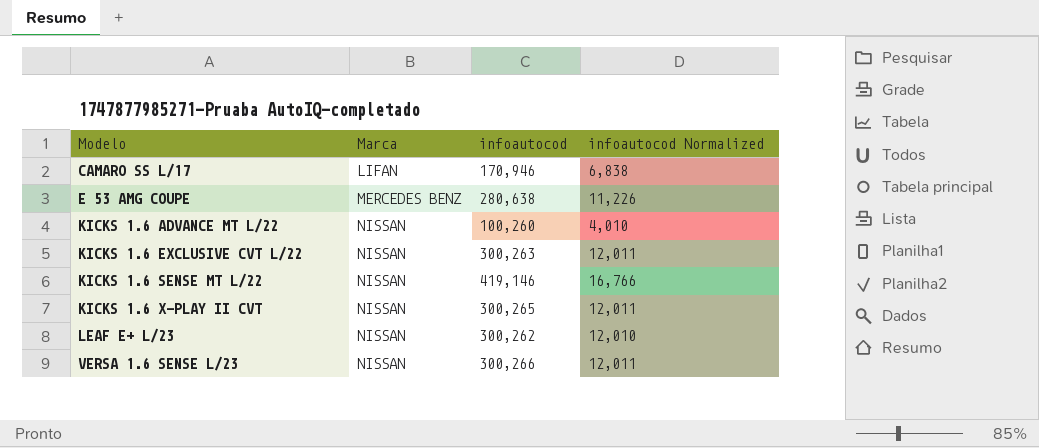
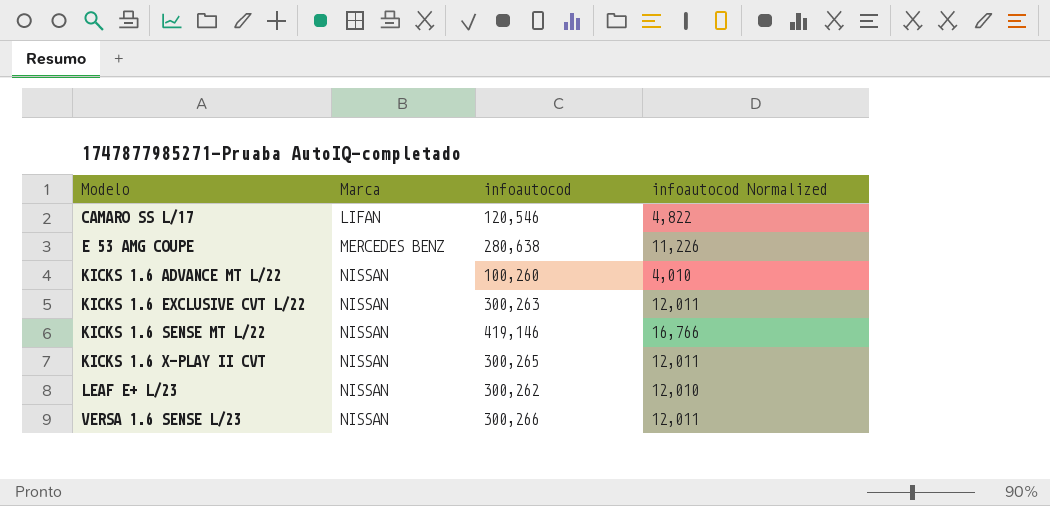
CAMARO SS L/17 | infoautocod: 170,946 -> 120,546
CAMARO SS L/17 | infoautocod Normalized: 6,838 -> 4,822

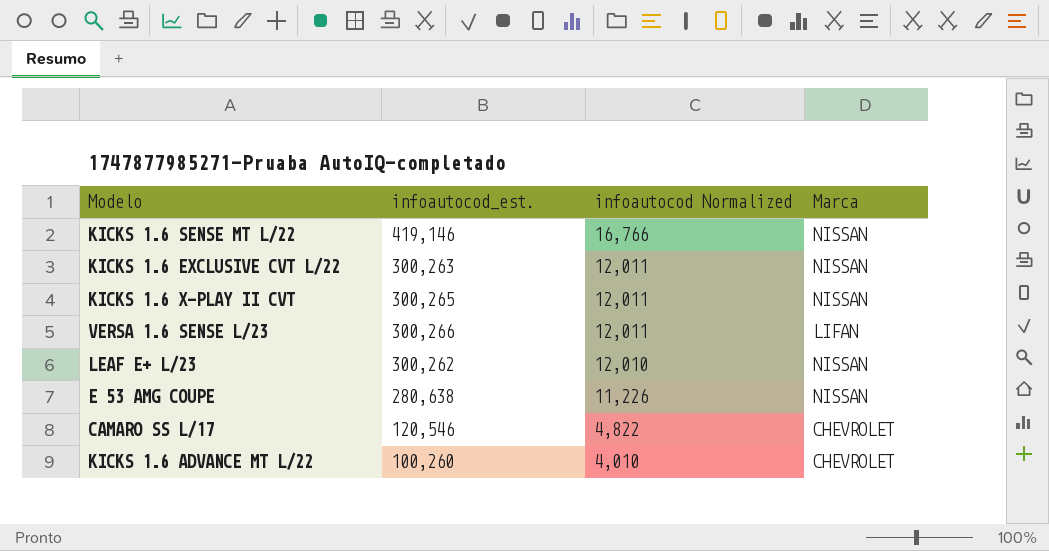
row order: Modelo ascending -> infoautocod Normalized descending
column name: infoautocod -> infoautocod_est.
column Marca | position: 2 -> 4
VERSA 1.6 SENSE L/23 | Marca: NISSAN -> LIFAN
E 53 AMG COUPE | Marca: MERCEDES BENZ -> NISSAN
CAMARO SS L/17 | Marca: LIFAN -> CHEVROLET
KICKS 1.6 ADVANCE MT L/22 | Marca: NISSAN -> CHEVROLET

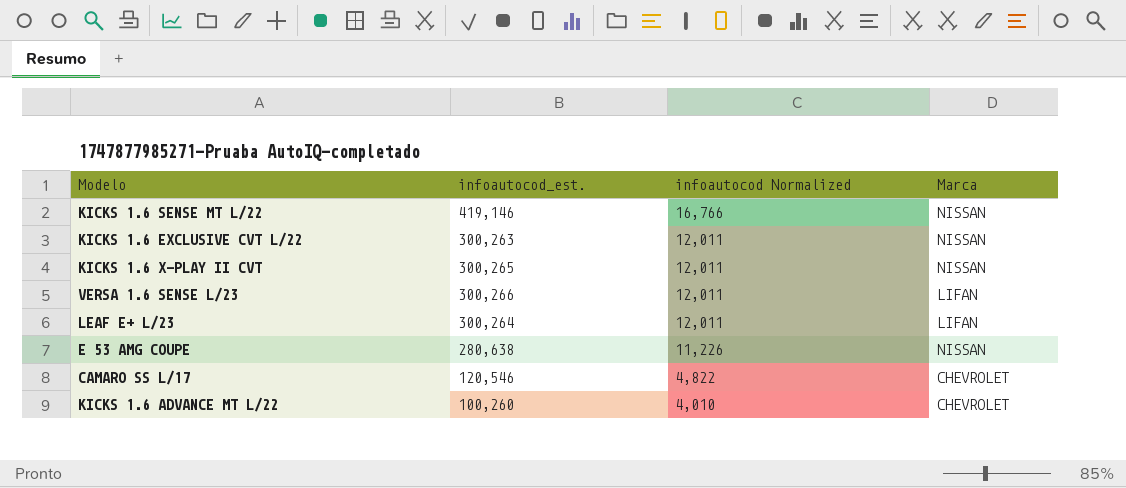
LEAF E+ L/23 | infoautocod_est.: 300,262 -> 300,264
LEAF E+ L/23 | infoautocod Normalized: 12,010 -> 12,011
LEAF E+ L/23 | Marca: NISSAN -> LIFAN

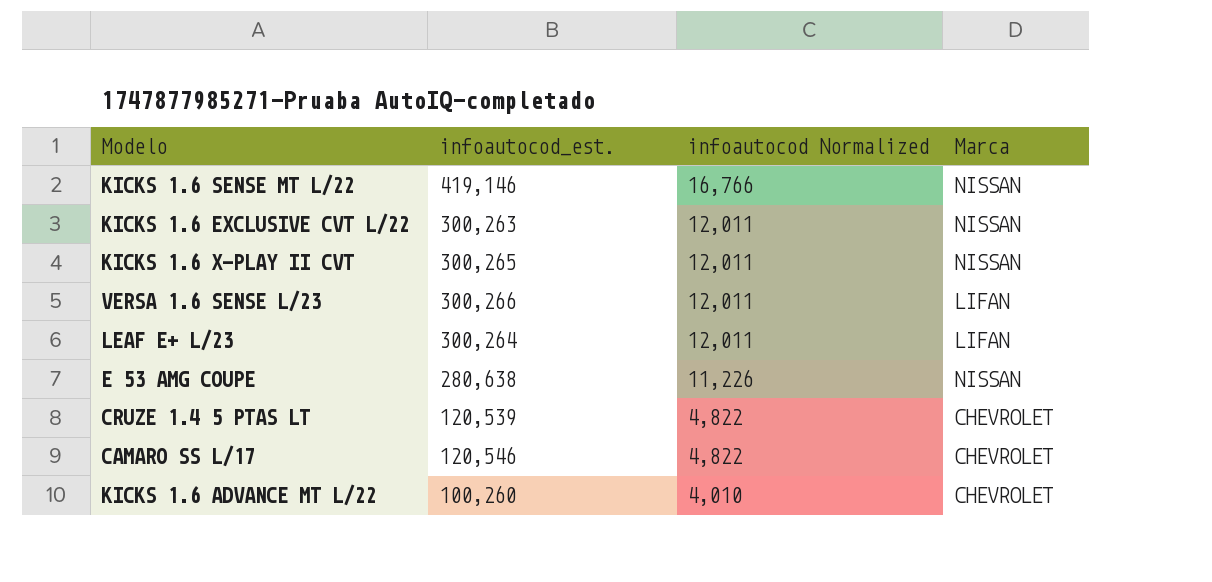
row CRUZE 1.4 5 PTAS LT: none -> 120,539 | 4,822 | CHEVROLET

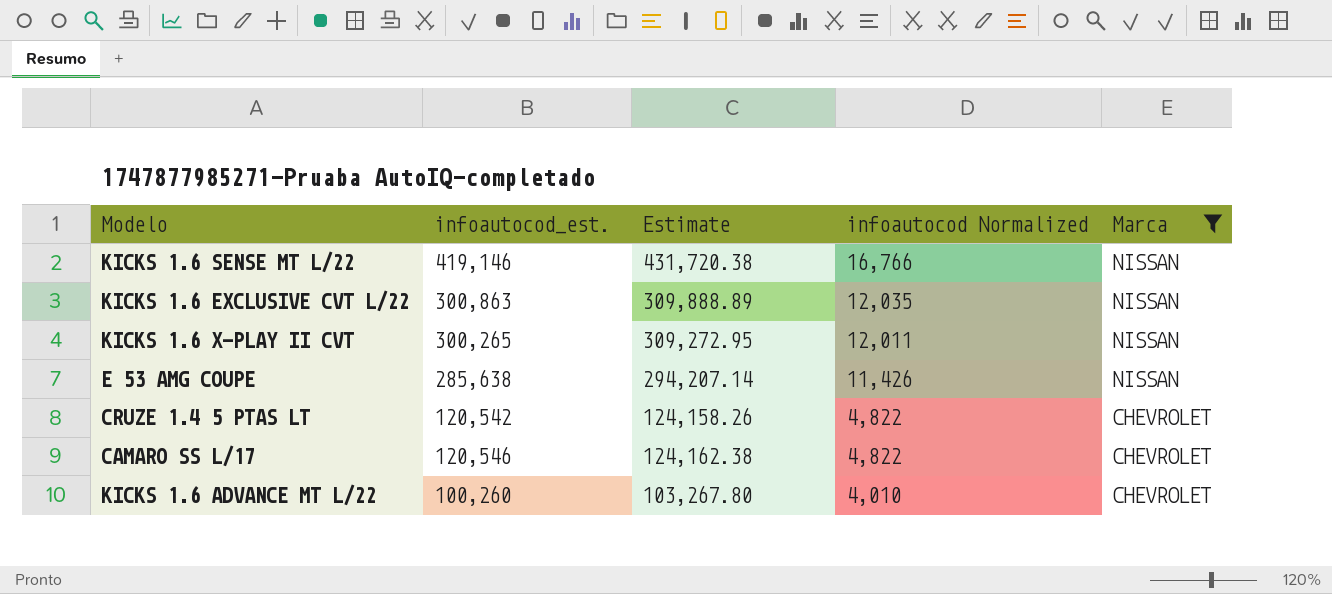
filter: none -> Marca != LIFAN
column Estimate | formula: none -> [infoautocod_est.] * 1.03
KICKS 1.6 EXCLUSIVE CVT L/22 | infoautocod_est.: 300,263 -> 300,863
KICKS 1.6 EXCLUSIVE CVT L/22 | infoautocod Normalized: 12,011 -> 12,035
E 53 AMG COUPE | infoautocod_est.: 280,638 -> 285,638
E 53 AMG COUPE | infoautocod Normalized: 11,226 -> 11,426
CRUZE 1.4 5 PTAS LT | infoautocod_est.: 120,539 -> 120,542

